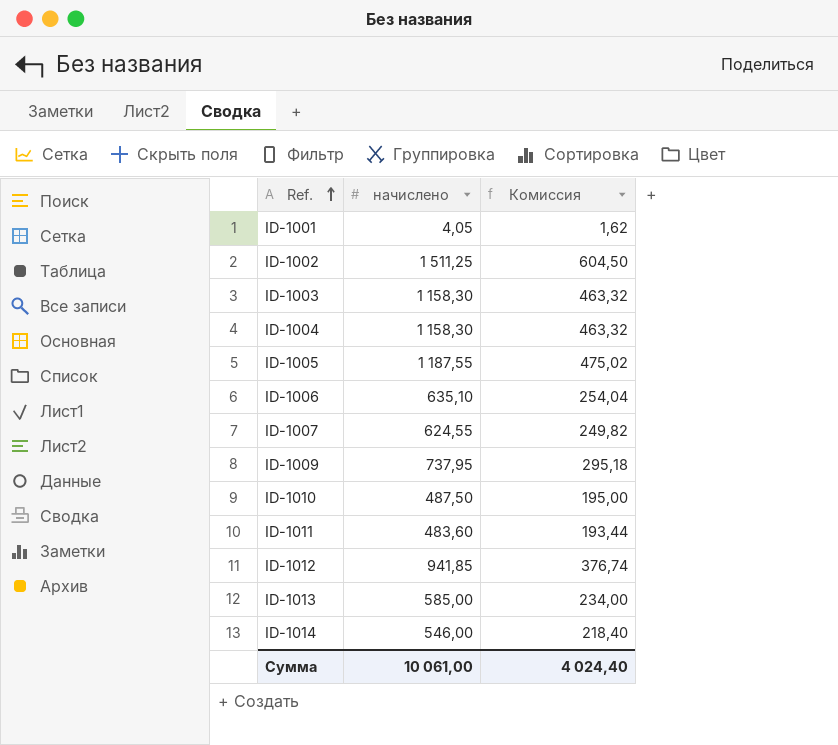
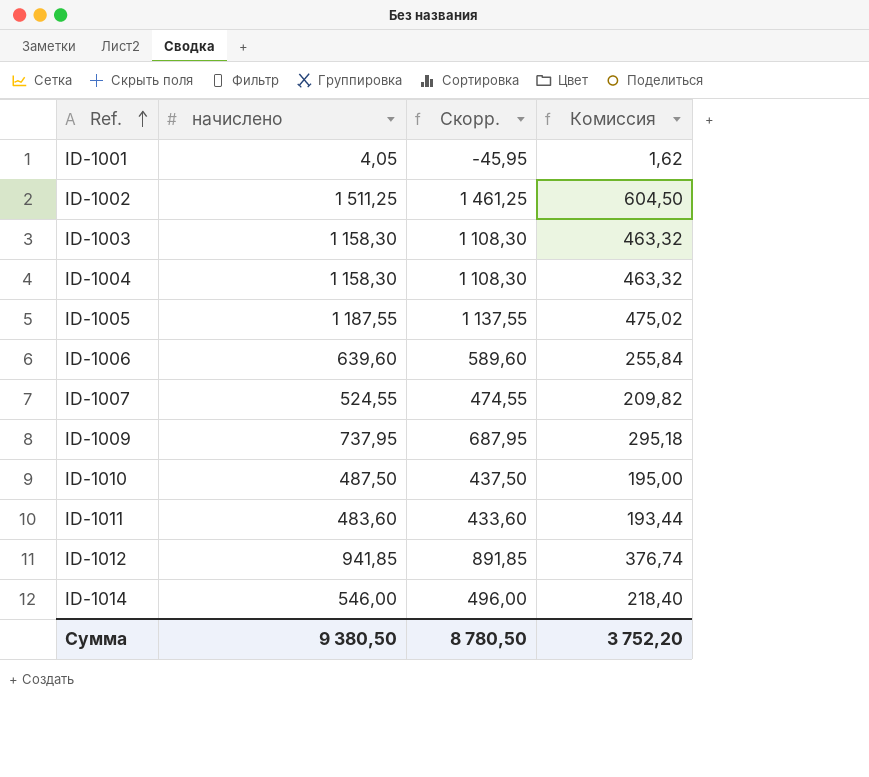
column Скорр. | formula: none -> [начислено] - 50
row ID-1013: 585,00 | 234,00 -> none
ID-1006 | начислено: 635,10 -> 639,60
ID-1006 | Комиссия: 254,04 -> 255,84
ID-1007 | начислено: 624,55 -> 524,55
ID-1007 | Комиссия: 249,82 -> 209,82
Сумма | начислено: 10 061,00 -> 9 380,50
Сумма | Комиссия: 4 024,40 -> 3 752,20

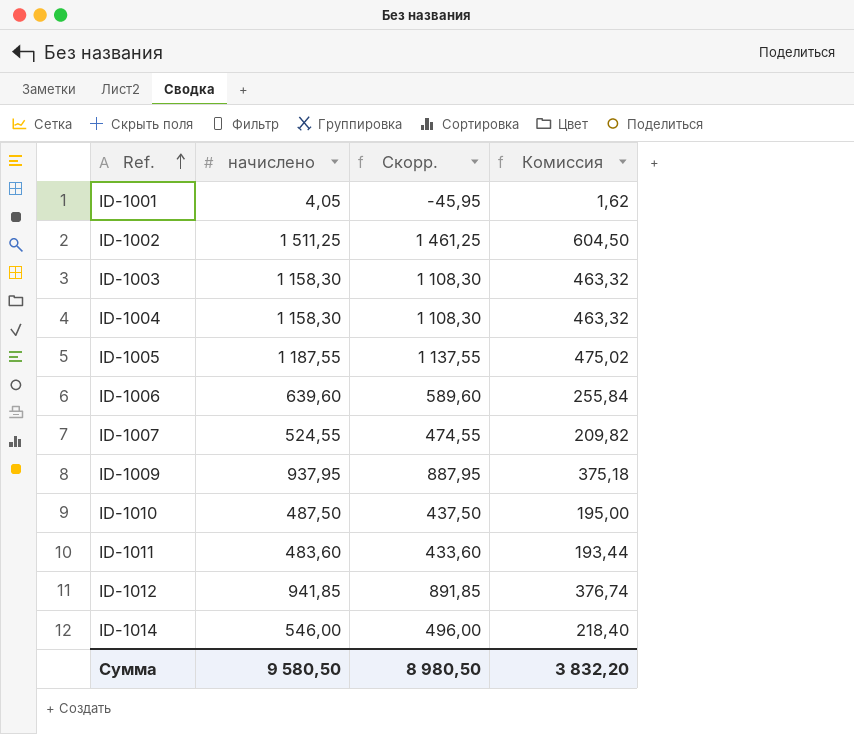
ID-1009 | начислено: 737,95 -> 937,95
ID-1009 | Скорр.: 687,95 -> 887,95
ID-1009 | Комиссия: 295,18 -> 375,18
Сумма | начислено: 9 380,50 -> 9 580,50
Сумма | Скорр.: 8 780,50 -> 8 980,50
Сумма | Комиссия: 3 752,20 -> 3 832,20

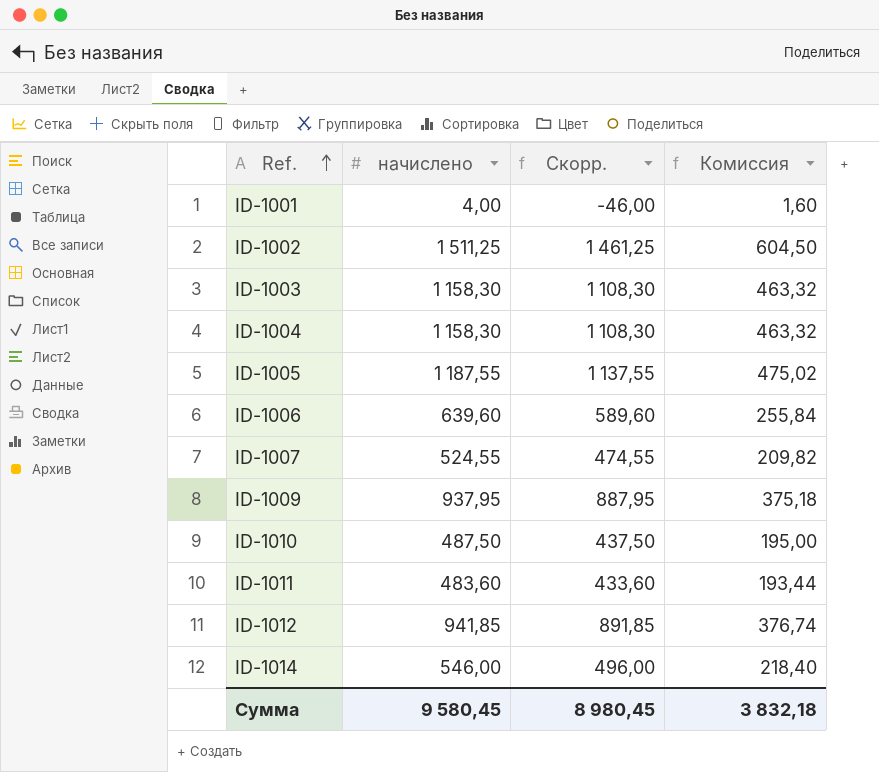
ID-1001 | начислено: 4,05 -> 4,00
ID-1001 | Скорр.: -45,95 -> -46,00
ID-1001 | Комиссия: 1,62 -> 1,60
Сумма | начислено: 9 580,50 -> 9 580,45
Сумма | Скорр.: 8 980,50 -> 8 980,45
Сумма | Комиссия: 3 832,20 -> 3 832,18

